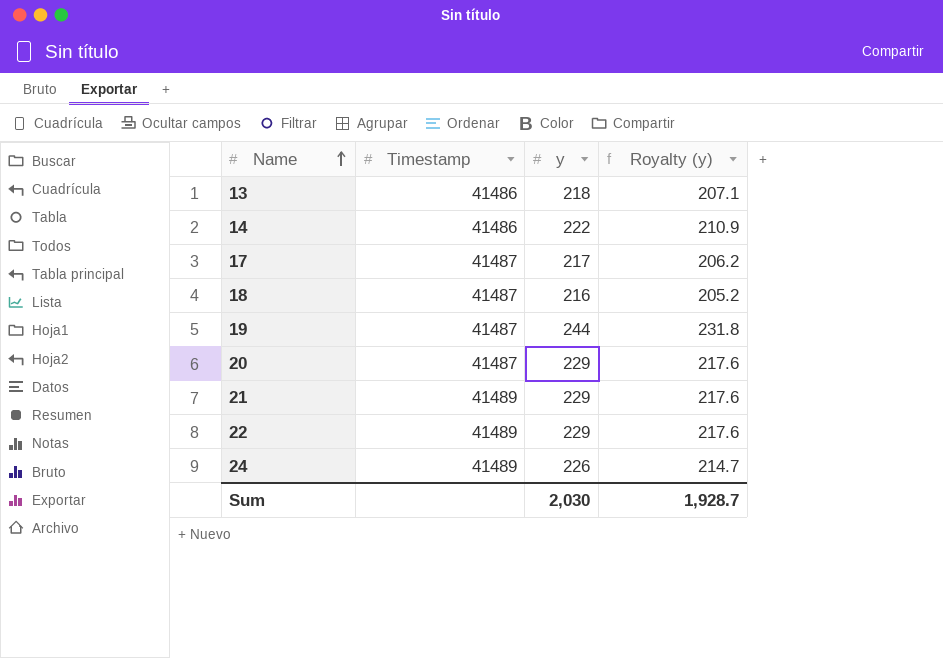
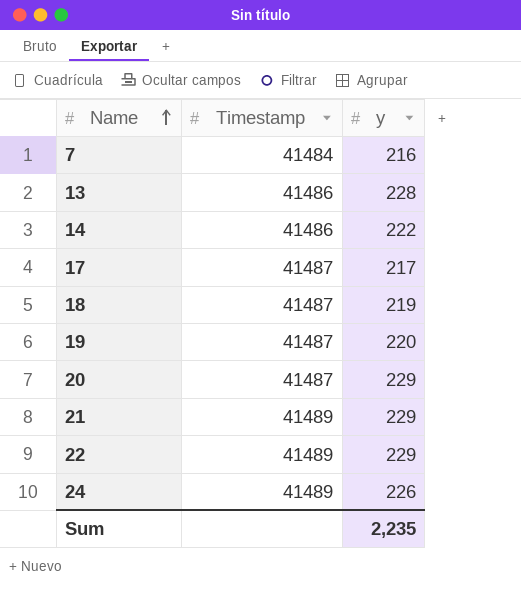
column Royalty (y) | formula: [y] * 0.95 -> none
row 7: none -> 41484 | 216
13 | y: 218 -> 228
18 | y: 216 -> 219
19 | y: 244 -> 220
Sum | y: 2,030 -> 2,235

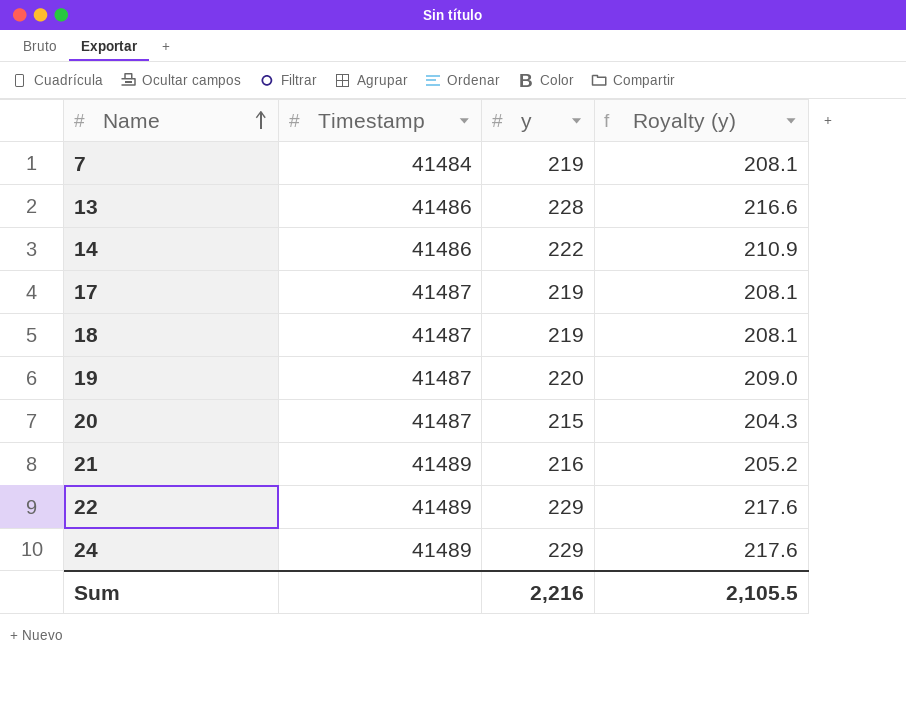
column Royalty (y) | formula: none -> [y] * 0.95
7 | y: 216 -> 219
17 | y: 217 -> 219
20 | y: 229 -> 215
21 | y: 229 -> 216
24 | y: 226 -> 229
Sum | y: 2,235 -> 2,216

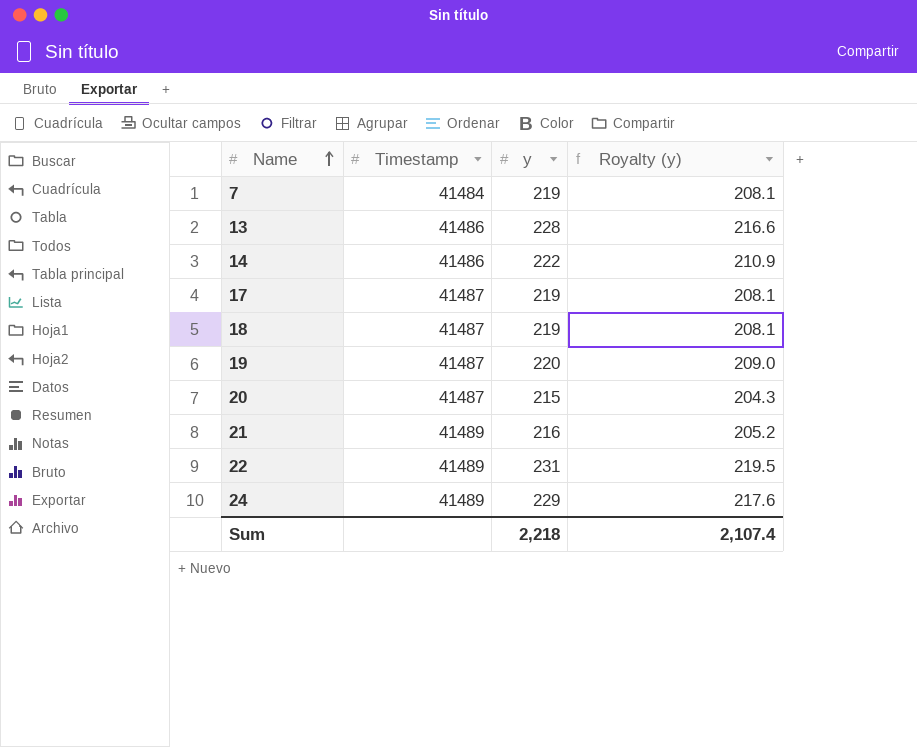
22 | y: 229 -> 231
22 | Royalty (y): 217.6 -> 219.5
Sum | y: 2,216 -> 2,218
Sum | Royalty (y): 2,105.5 -> 2,107.4

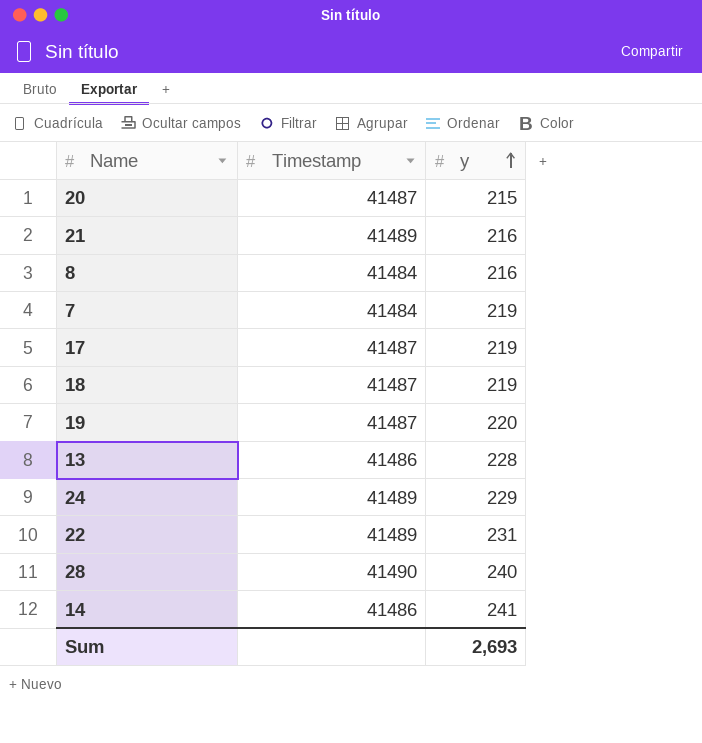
row order: Name ascending -> y ascending
column Royalty (y) | formula: [y] * 0.95 -> none
row 8: none -> 41484 | 216
row 28: none -> 41490 | 240
14 | y: 222 -> 241
Sum | y: 2,218 -> 2,693

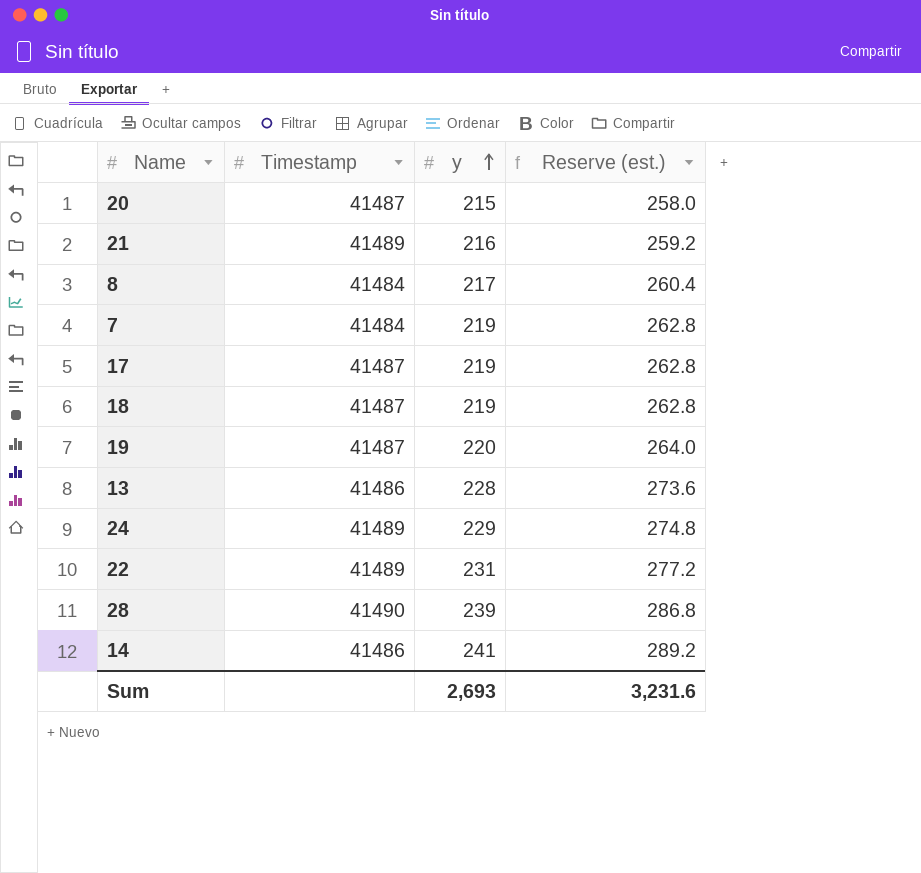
column Reserve (est.) | formula: none -> [y] * 1.2
8 | y: 216 -> 217
28 | y: 240 -> 239

